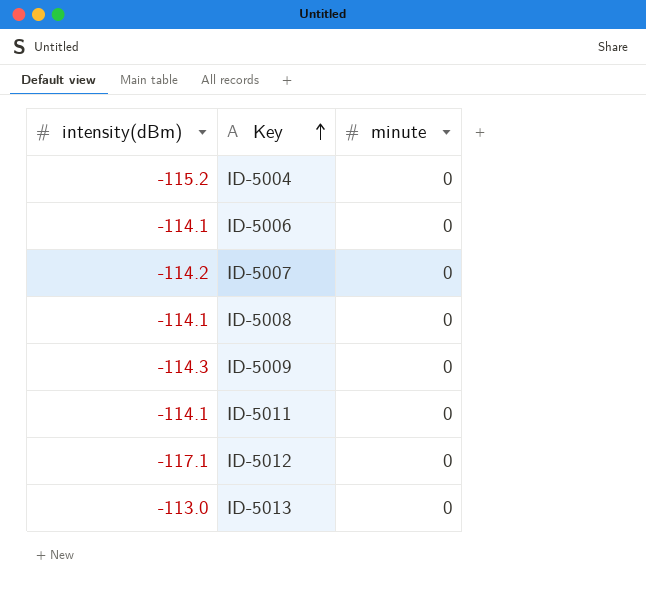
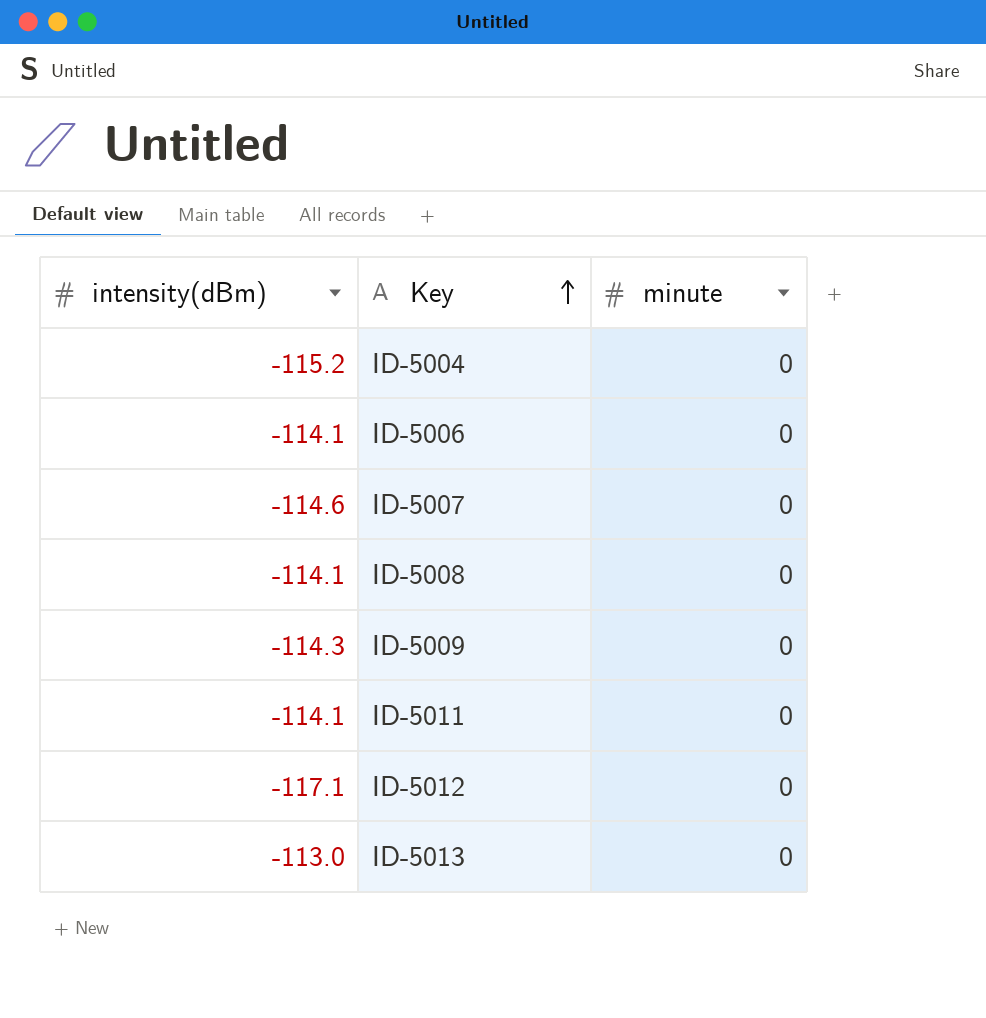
ID-5007 | intensity(dBm): -114.2 -> -114.6

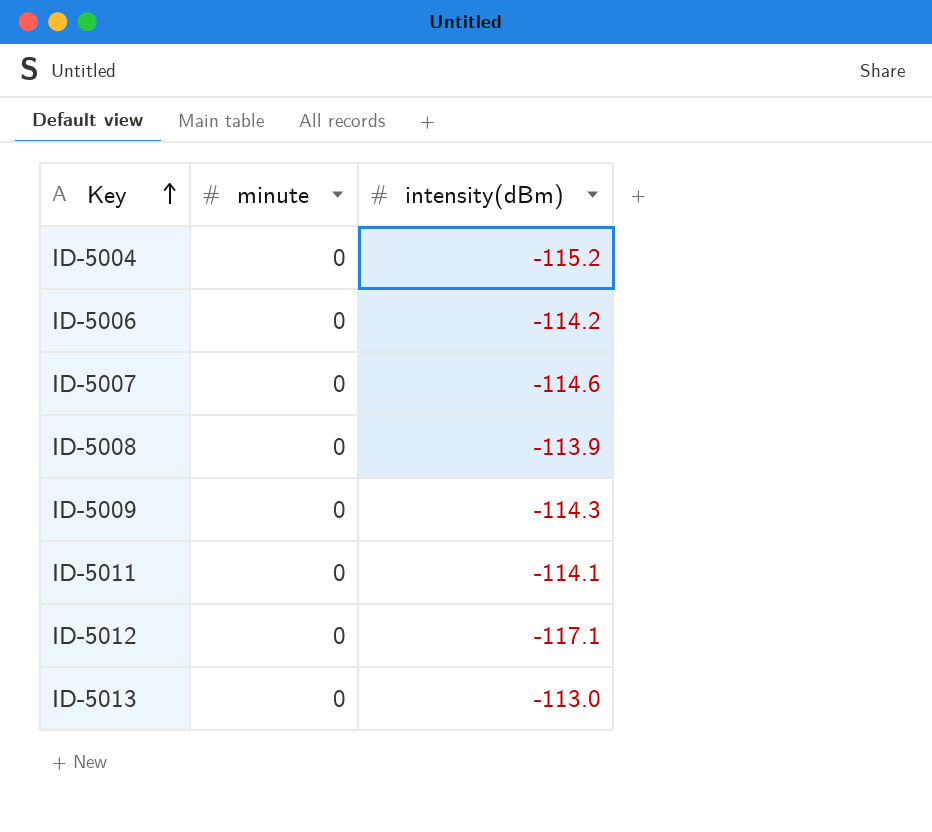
column intensity(dBm) | position: 1 -> 3
ID-5006 | intensity(dBm): -114.1 -> -114.2
ID-5008 | intensity(dBm): -114.1 -> -113.9

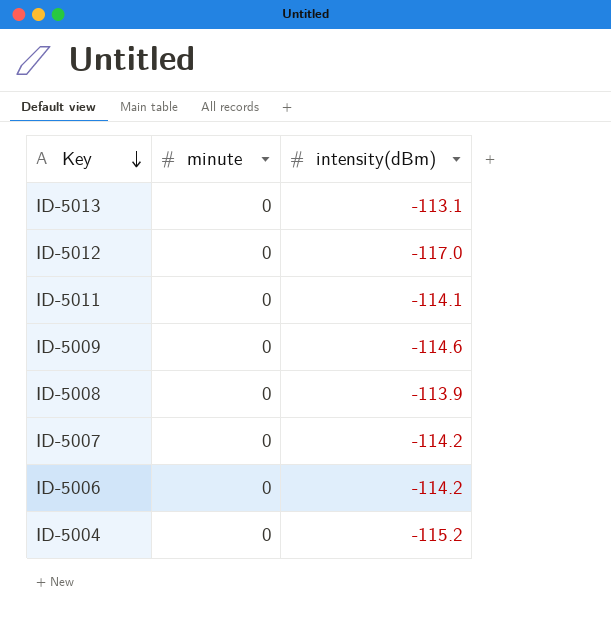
row order: Key ascending -> Key descending
ID-5013 | intensity(dBm): -113.0 -> -113.1
ID-5012 | intensity(dBm): -117.1 -> -117.0
ID-5009 | intensity(dBm): -114.3 -> -114.6
ID-5007 | intensity(dBm): -114.6 -> -114.2

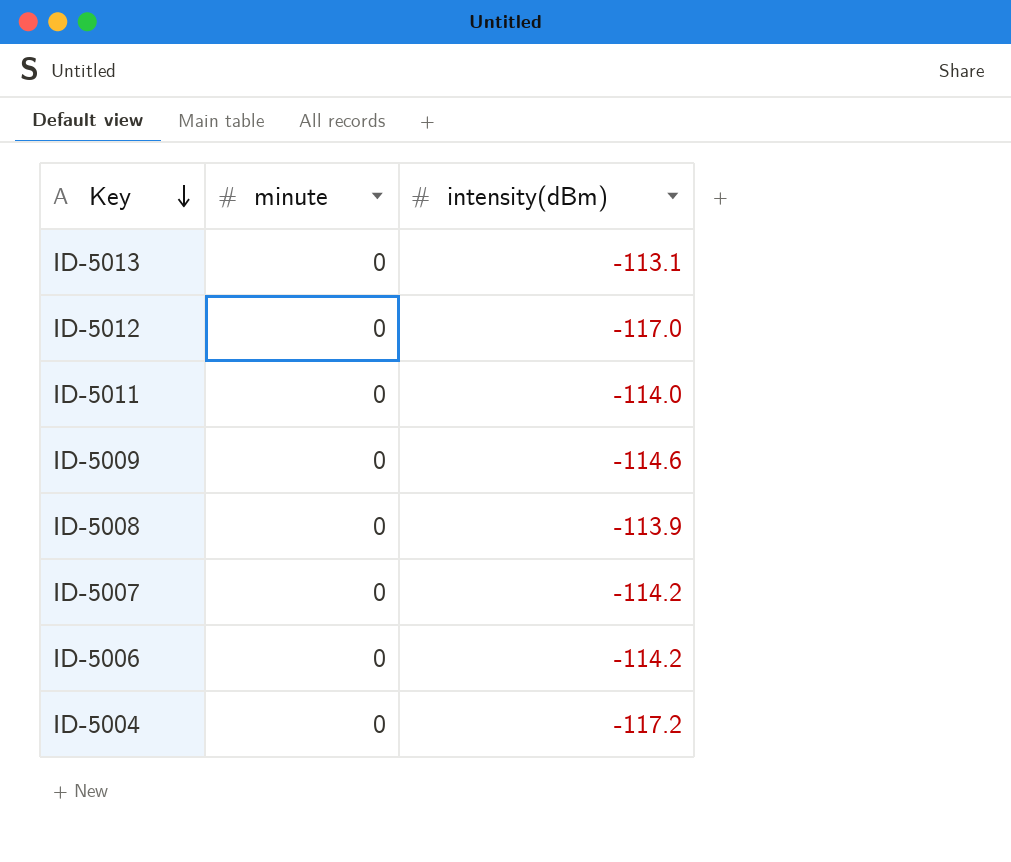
ID-5011 | intensity(dBm): -114.1 -> -114.0
ID-5004 | intensity(dBm): -115.2 -> -117.2

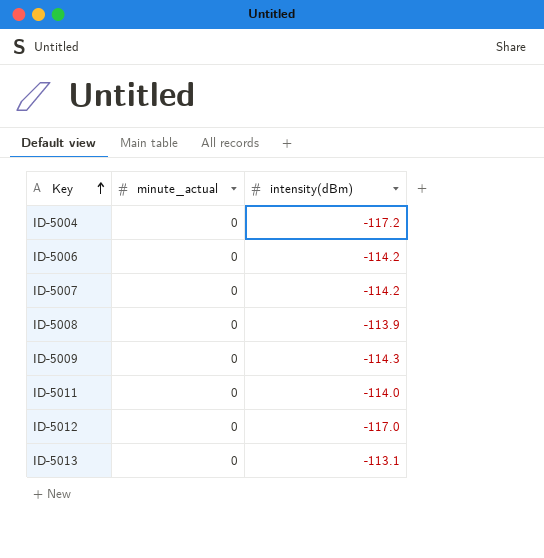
row order: Key descending -> Key ascending
column name: minute -> minute_actual
ID-5009 | intensity(dBm): -114.6 -> -114.3

